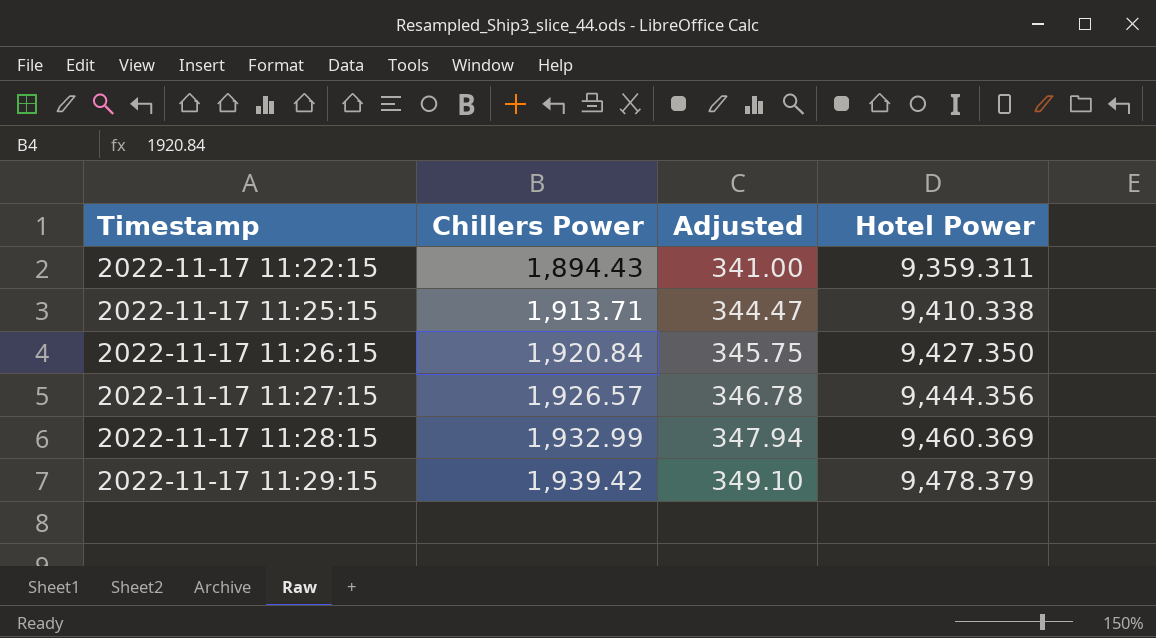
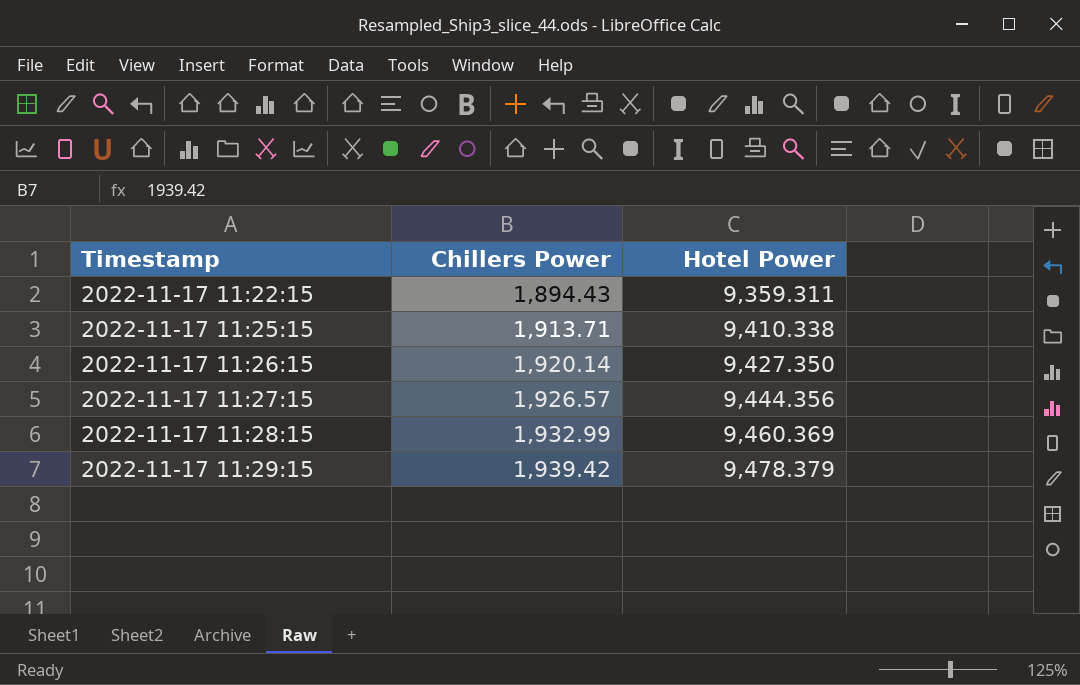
column Adjusted | formula: [Chillers Power] * 0.18 -> none
2022-11-17 11:26:15 | Chillers Power: 1,920.84 -> 1,920.14

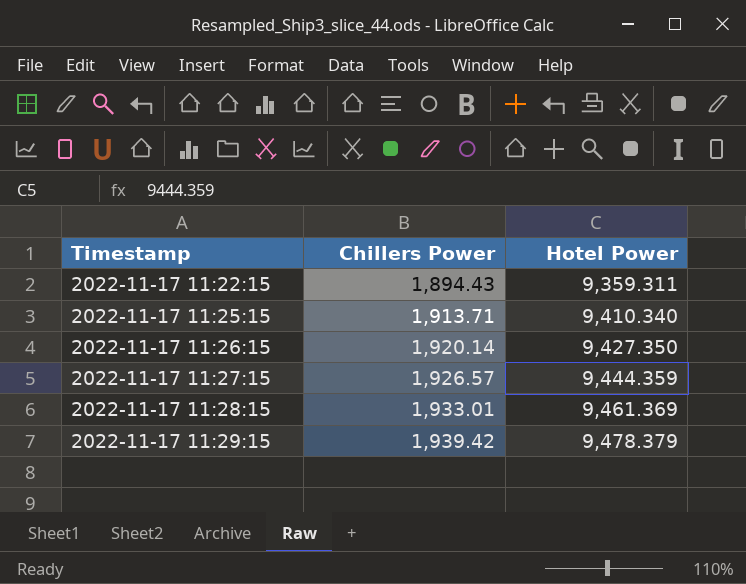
2022-11-17 11:25:15 | Hotel Power: 9,410.338 -> 9,410.340
2022-11-17 11:27:15 | Hotel Power: 9,444.356 -> 9,444.359
2022-11-17 11:28:15 | Chillers Power: 1,932.99 -> 1,933.01
2022-11-17 11:28:15 | Hotel Power: 9,460.369 -> 9,461.369

